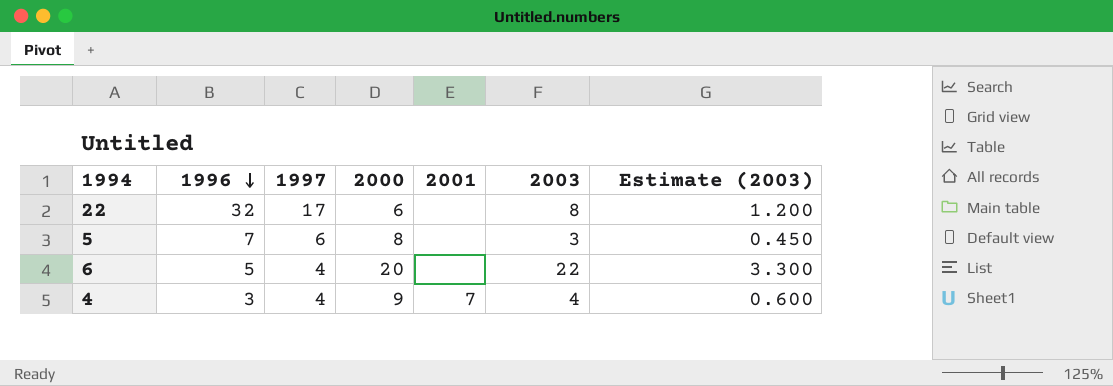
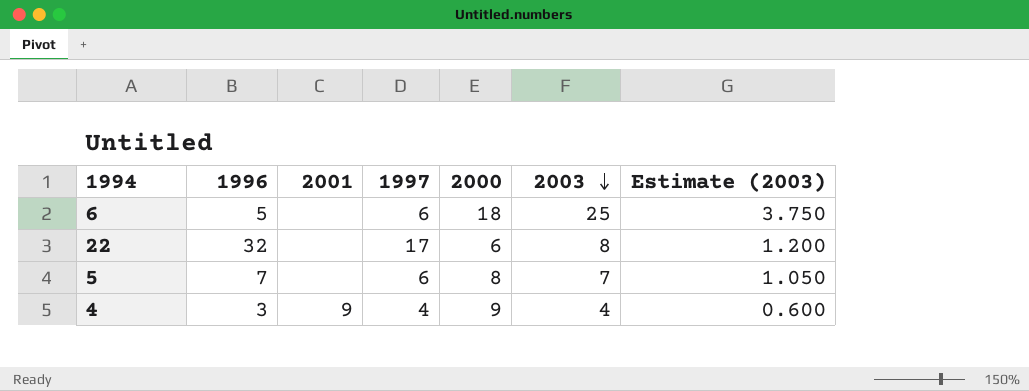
row order: 1996 descending -> 2003 descending
column 2001 | position: 5 -> 3
6 | 1997: 4 -> 6
6 | 2000: 20 -> 18
6 | 2003: 22 -> 25
6 | Estimate (2003): 3.300 -> 3.750
5 | 2003: 3 -> 7
5 | Estimate (2003): 0.450 -> 1.050
4 | 2001: 7 -> 9

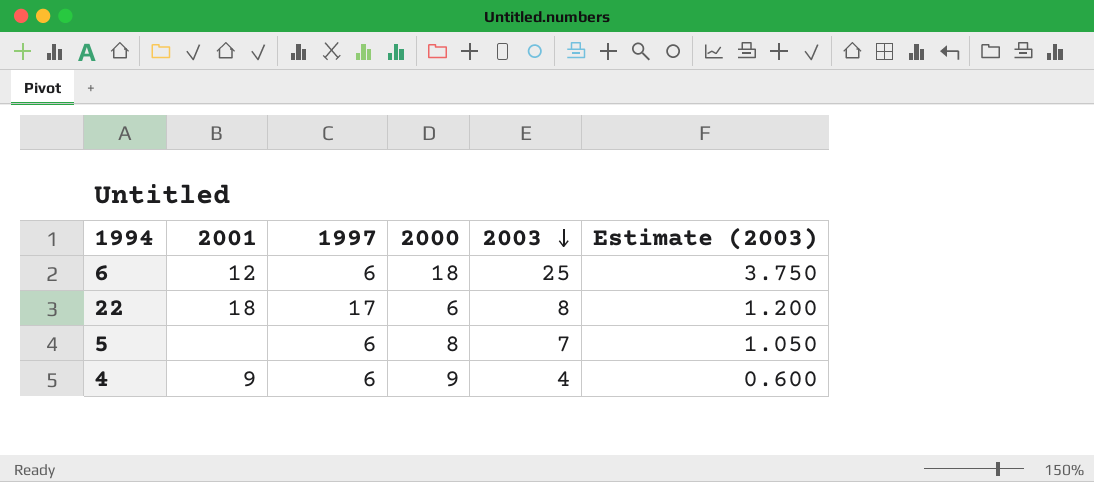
column 1996 | position: 2 -> none
6 | 2001: none -> 12
22 | 2001: none -> 18
4 | 1997: 4 -> 6

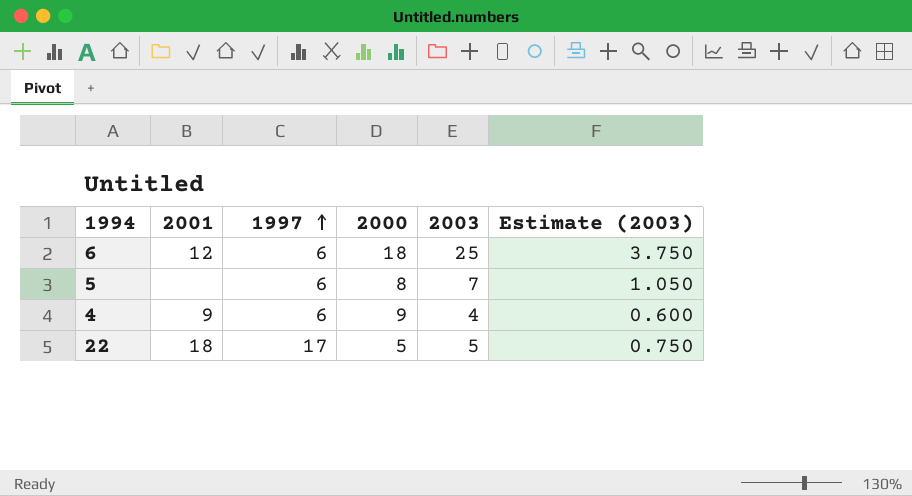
row order: 2003 descending -> 1997 ascending
22 | 2000: 6 -> 5
22 | 2003: 8 -> 5
22 | Estimate (2003): 1.200 -> 0.750

